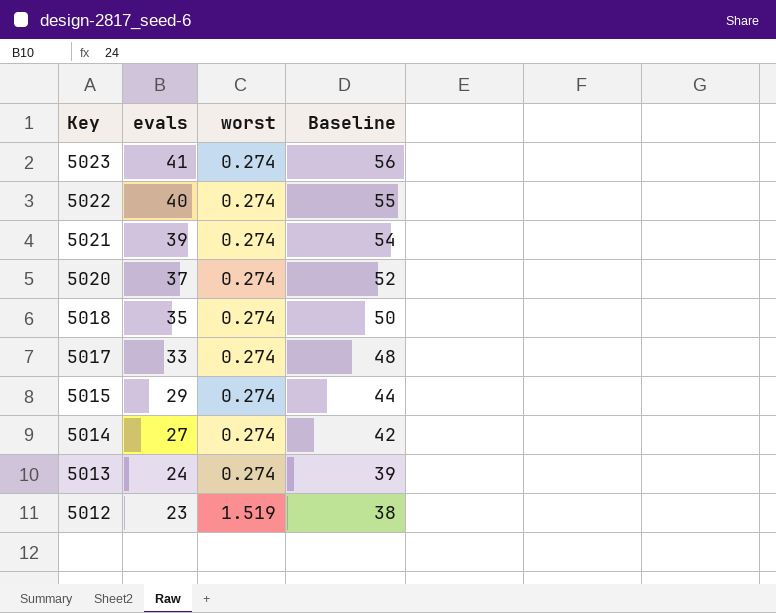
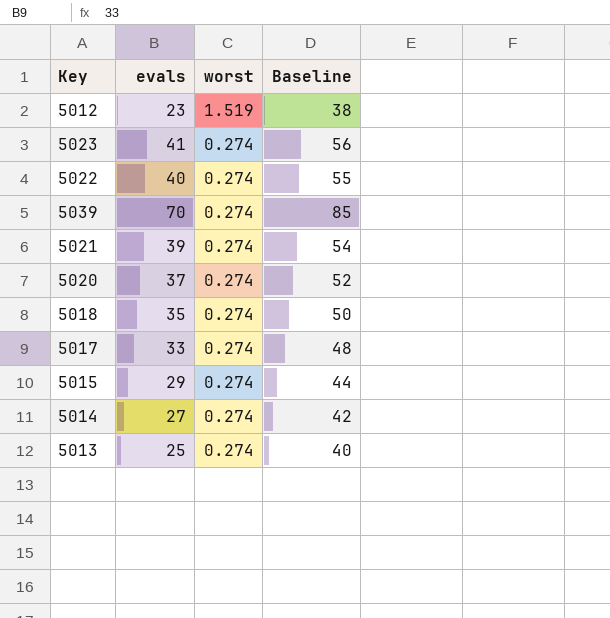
row order: Key descending -> worst descending
row 5039: none -> 70 | 0.274 | 85
5013 | evals: 24 -> 25
5013 | Baseline: 39 -> 40

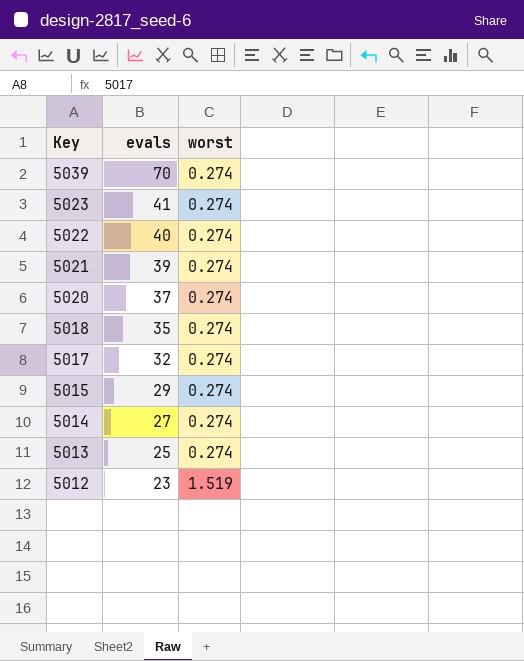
row order: worst descending -> Key descending
column Baseline | formula: [evals] + 15 -> none
5017 | evals: 33 -> 32

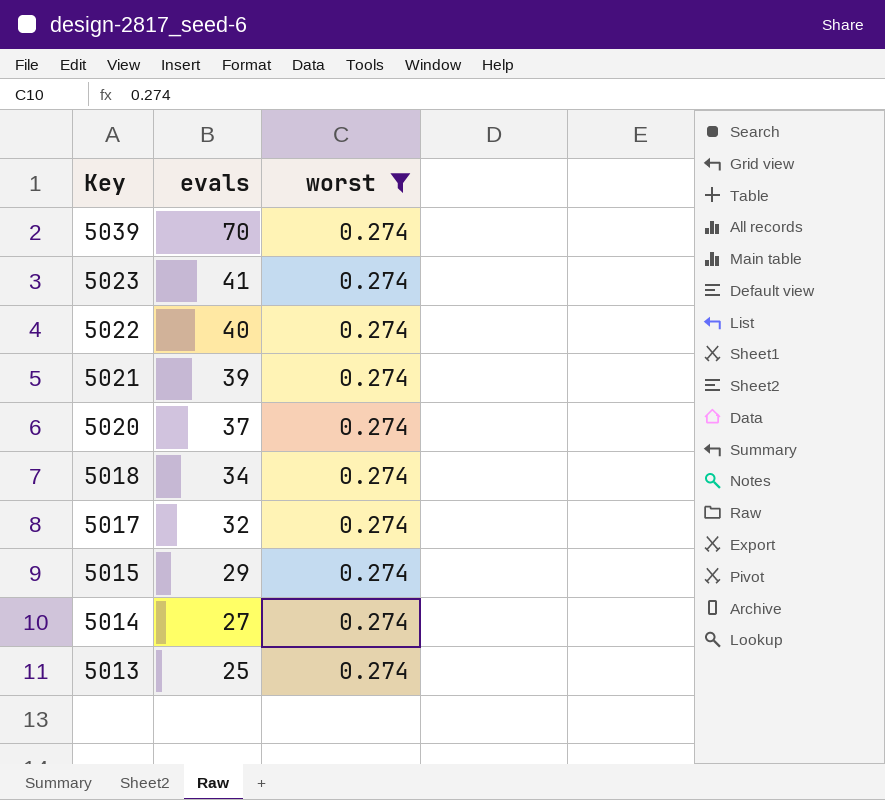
filter: none -> worst = 0.274
5018 | evals: 35 -> 34

